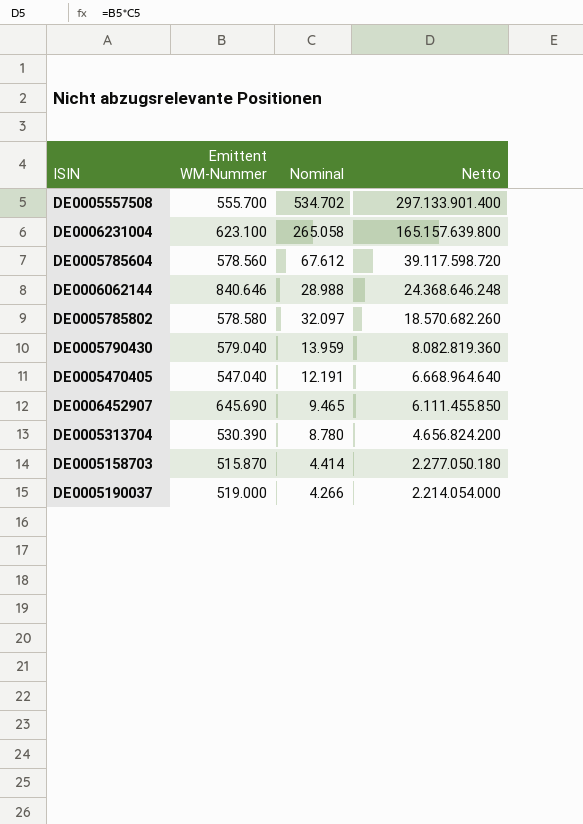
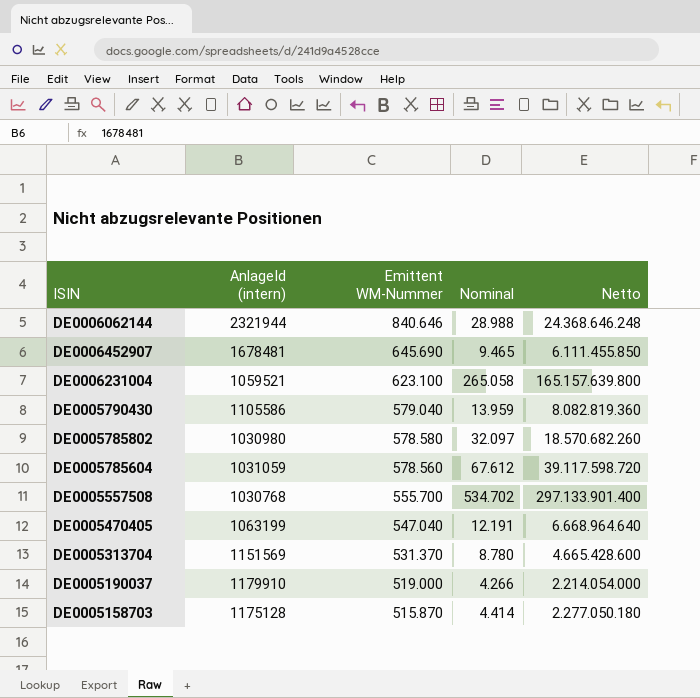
row order: Netto descending -> Emittent WM-Nummer descending
column AnlageId (intern) | position: none -> 2
DE0005313704 | Emittent WM-Nummer: 530.390 -> 531.370
DE0005313704 | Netto: 4.656.824.200 -> 4.665.428.600

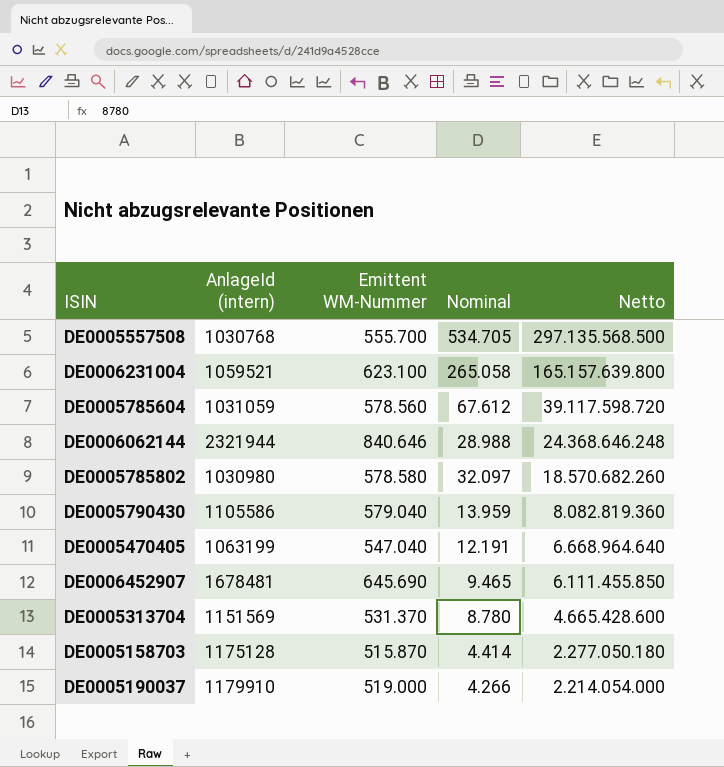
row order: Emittent WM-Nummer descending -> Netto descending
DE0005557508 | Nominal: 534.702 -> 534.705
DE0005557508 | Netto: 297.133.901.400 -> 297.135.568.500

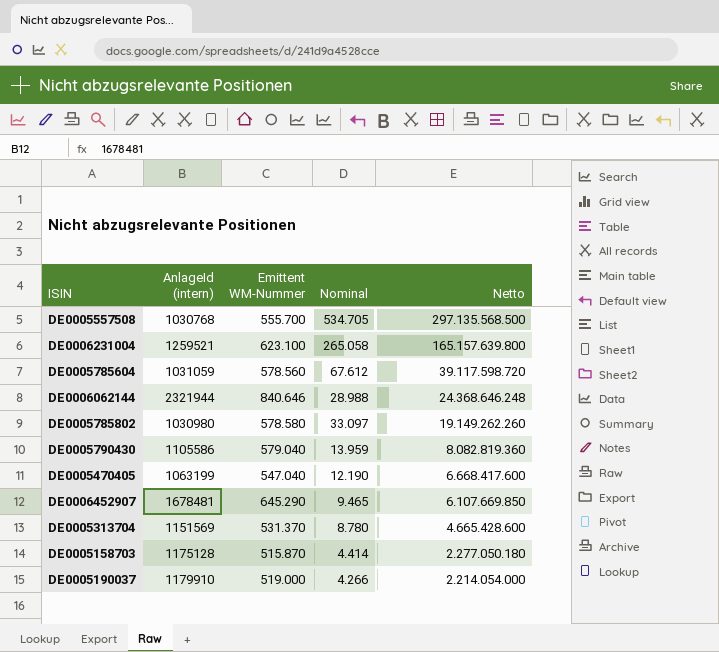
DE0006231004 | AnlageId (intern): 1059521 -> 1259521
DE0005785802 | Nominal: 32.097 -> 33.097
DE0005785802 | Netto: 18.570.682.260 -> 19.149.262.260
DE0005470405 | Nominal: 12.191 -> 12.190
DE0005470405 | Netto: 6.668.964.640 -> 6.668.417.600
DE0006452907 | Emittent WM-Nummer: 645.690 -> 645.290
DE0006452907 | Netto: 6.111.455.850 -> 6.107.669.850

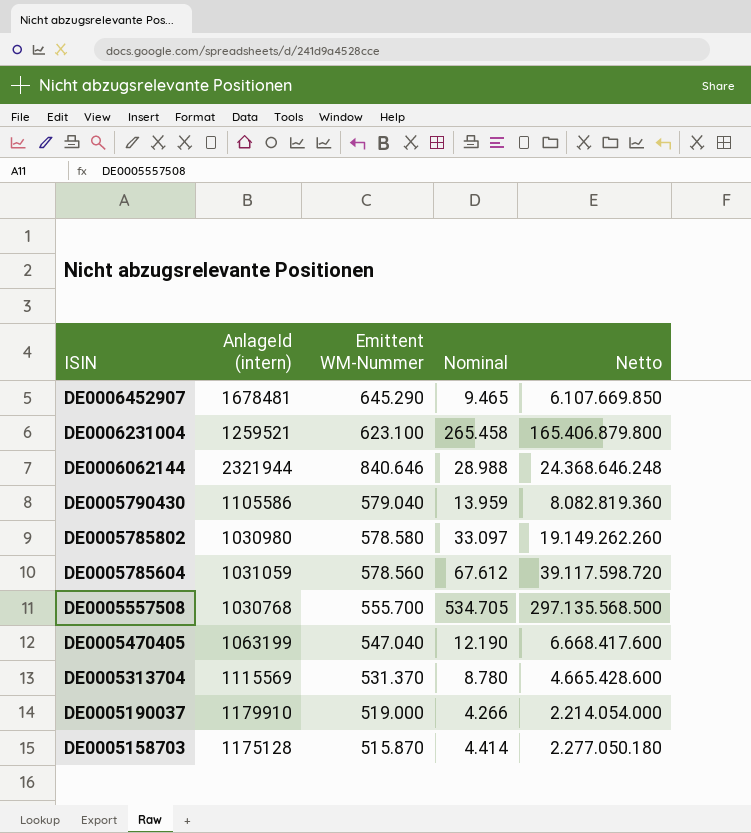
row order: Netto descending -> ISIN descending
DE0006231004 | Nominal: 265.058 -> 265.458
DE0006231004 | Netto: 165.157.639.800 -> 165.406.879.800
DE0005313704 | AnlageId (intern): 1151569 -> 1115569

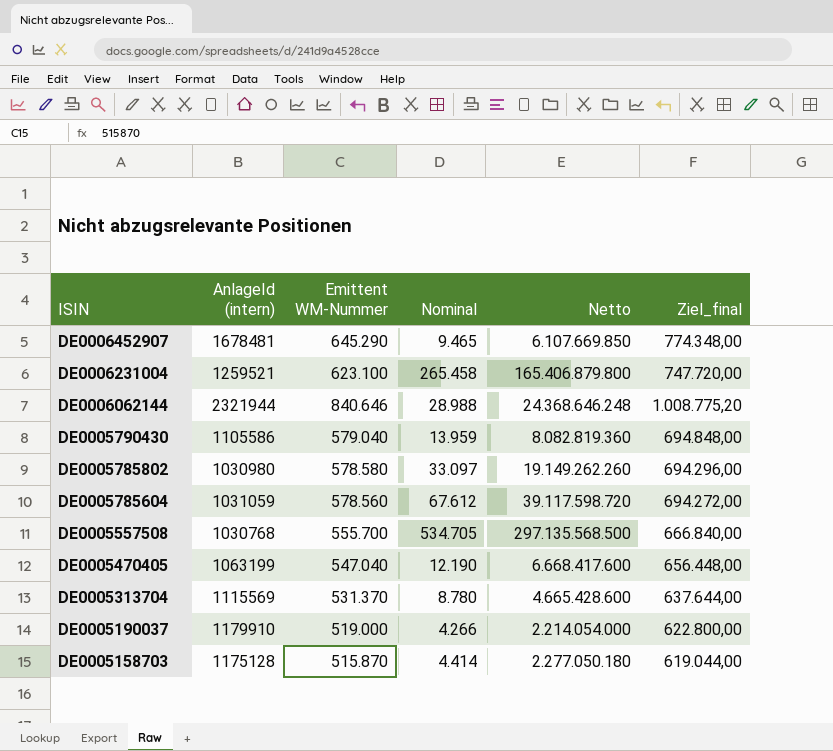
column Ziel_final | formula: none -> [Emittent WM-Nummer] * 1,2

